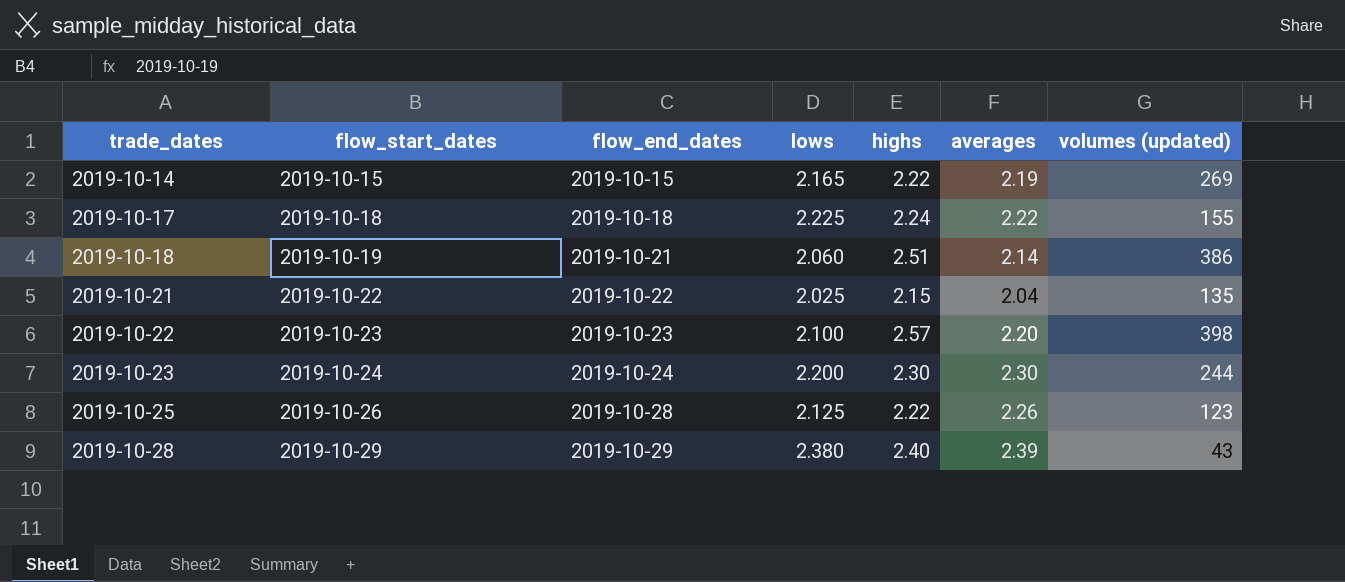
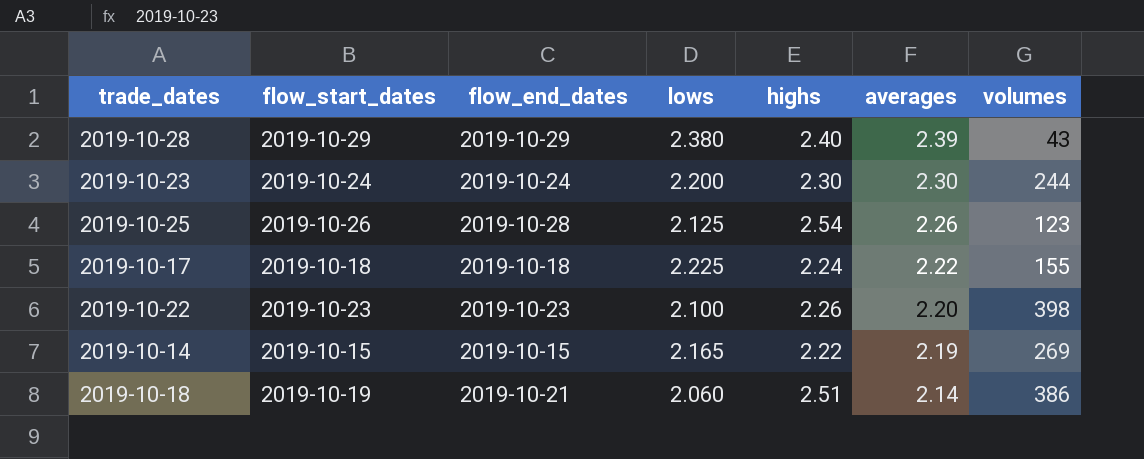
row order: trade_dates ascending -> averages descending
column name: volumes (updated) -> volumes
row 2019-10-21: 2019-10-22 | 2019-10-22 | 2.025 | 2.15 | 2.04 | 135 -> none
2019-10-25 | highs: 2.22 -> 2.54
2019-10-22 | highs: 2.57 -> 2.26

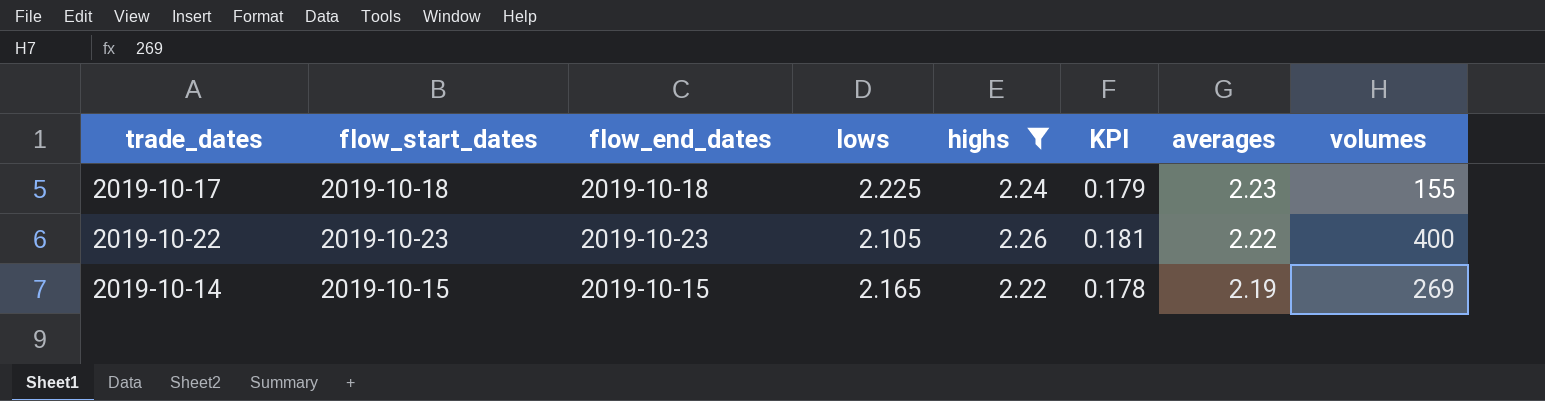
filter: none -> highs <= 2.26
column KPI | formula: none -> [highs] * 0.08
2019-10-17 | averages: 2.22 -> 2.23
2019-10-22 | lows: 2.100 -> 2.105
2019-10-22 | averages: 2.20 -> 2.22
2019-10-22 | volumes: 398 -> 400

